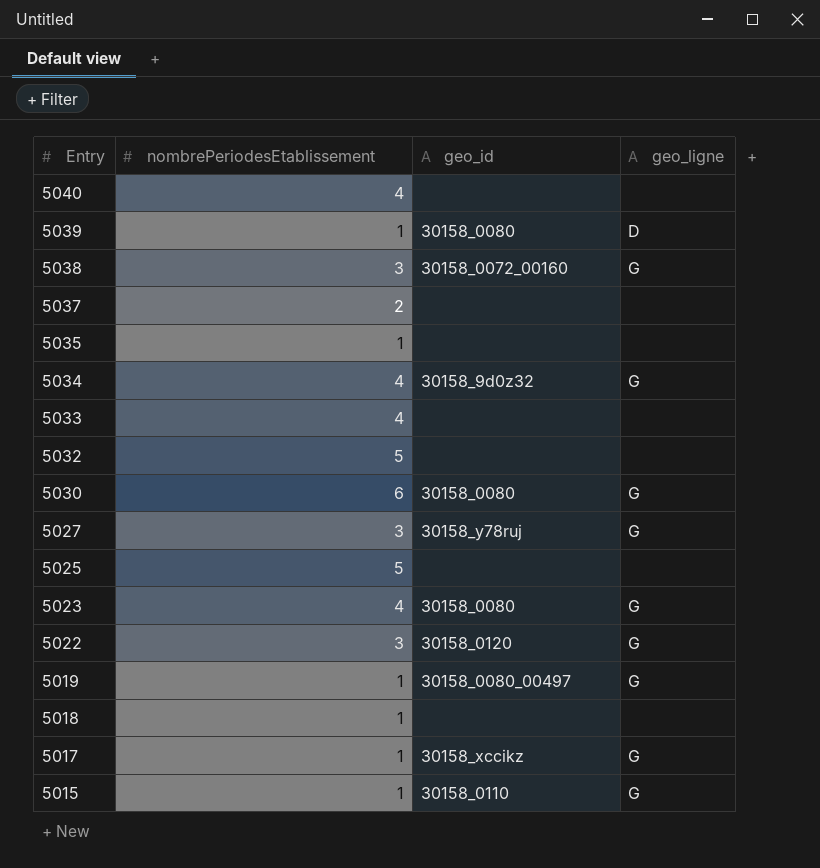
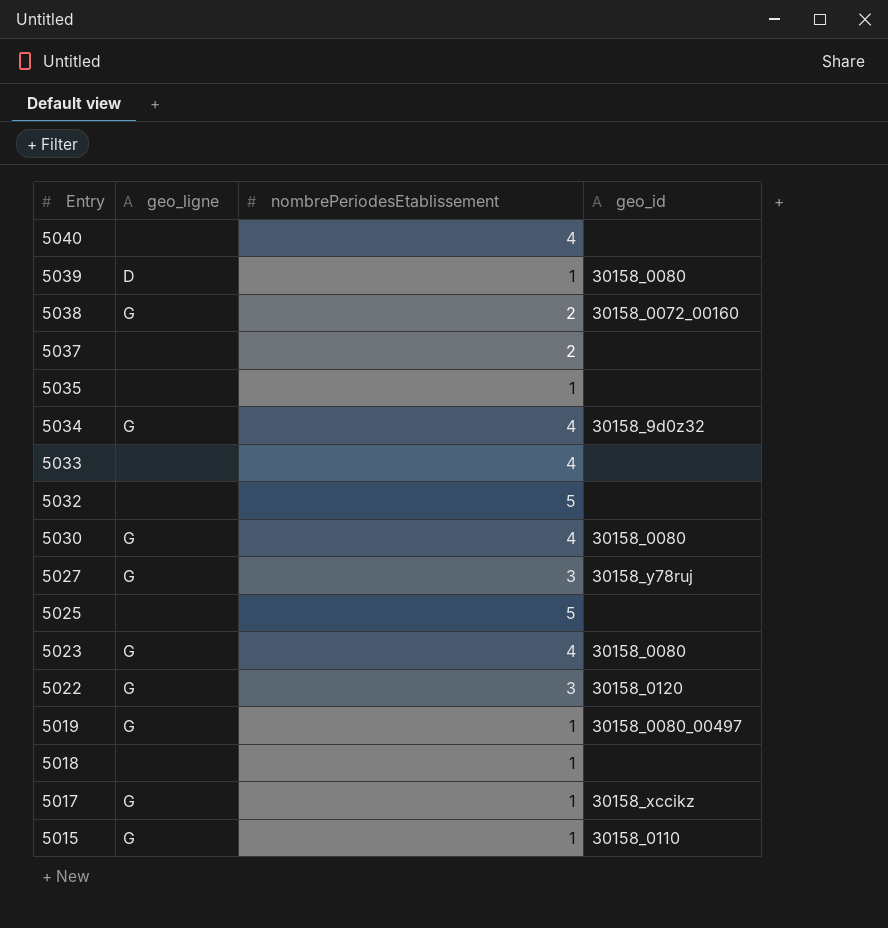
column geo_ligne | position: 4 -> 2
5038 | nombrePeriodesEtablissement: 3 -> 2
5030 | nombrePeriodesEtablissement: 6 -> 4

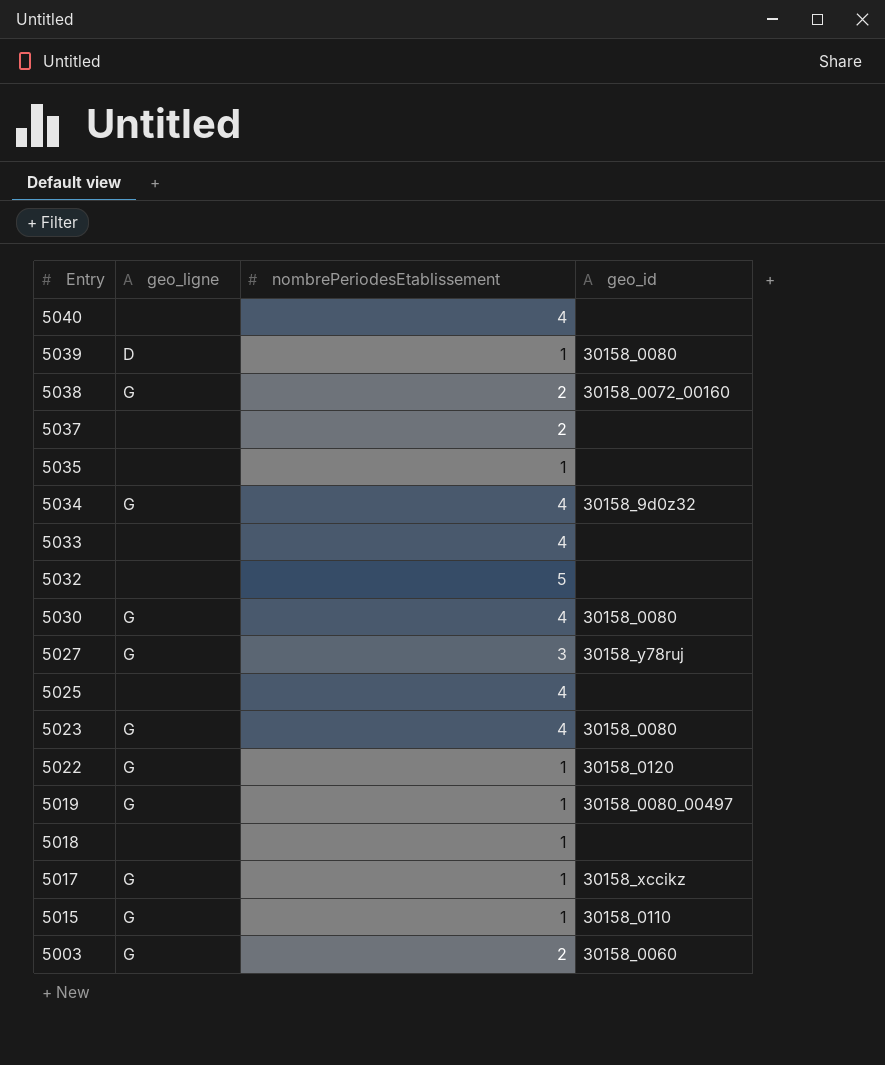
5025 | nombrePeriodesEtablissement: 5 -> 4
5022 | nombrePeriodesEtablissement: 3 -> 1
row 5003: none -> G | 2 | 30158_0060

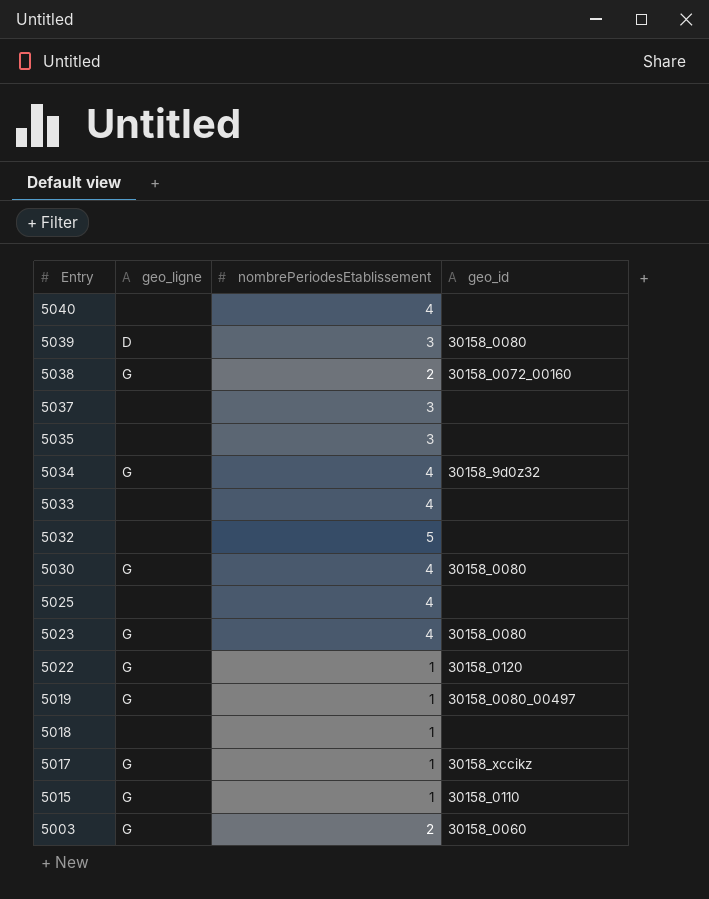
row 5027: G | 3 | 30158_y78ruj -> none
5039 | nombrePeriodesEtablissement: 1 -> 3
5037 | nombrePeriodesEtablissement: 2 -> 3
5035 | nombrePeriodesEtablissement: 1 -> 3

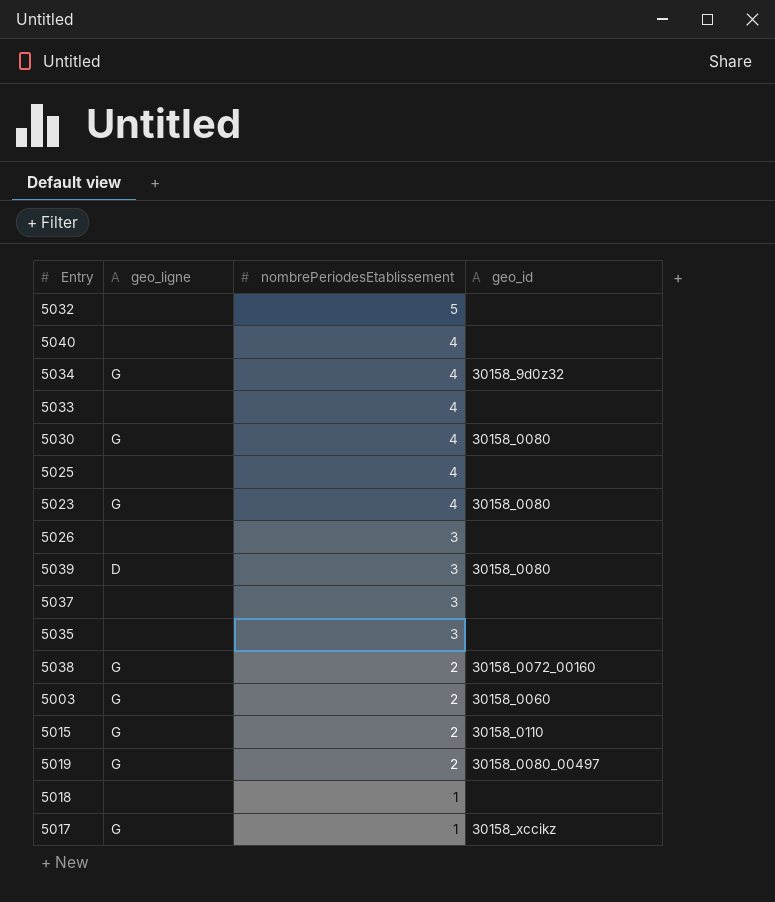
row order: Entry descending -> nombrePeriodesEtablissement descending
row 5022: G | 1 | 30158_0120 -> none
row 5026: none -> none | 3 | none
5015 | nombrePeriodesEtablissement: 1 -> 2
5019 | nombrePeriodesEtablissement: 1 -> 2

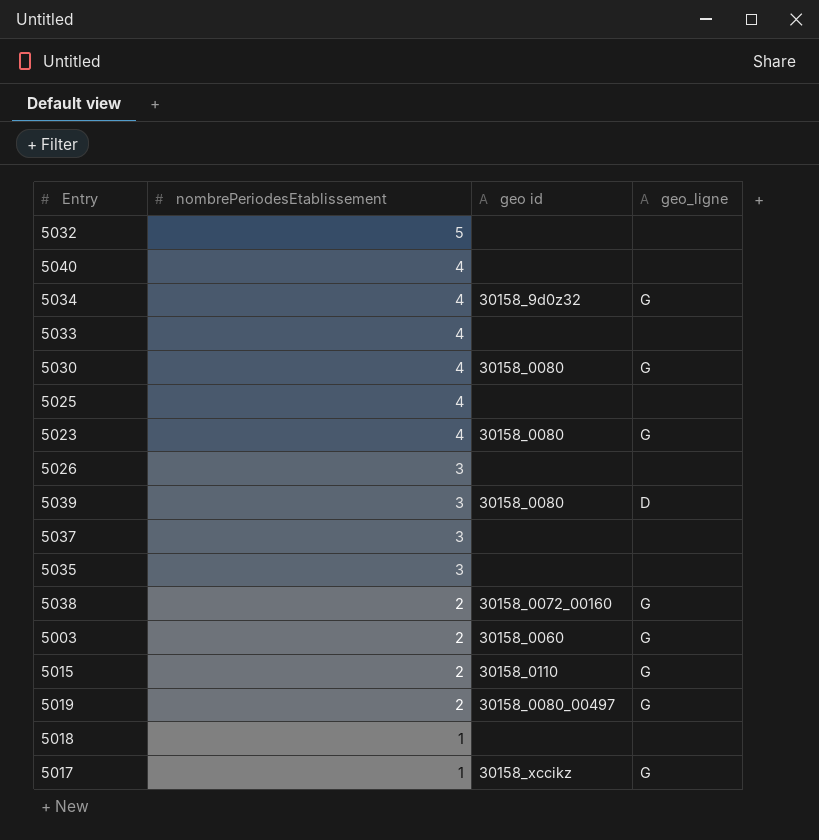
column name: geo_id -> geo id
column geo_ligne | position: 2 -> 4

